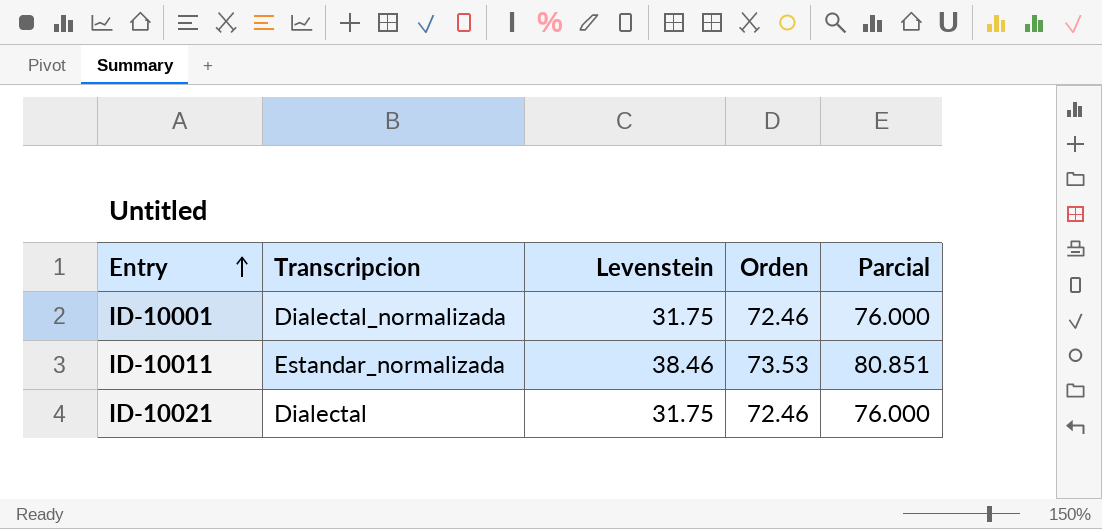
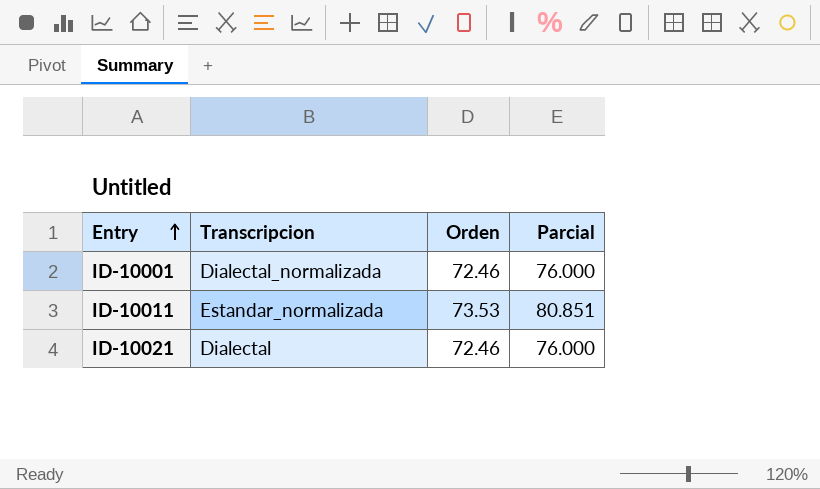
column Levenstein | position: 3 -> none

